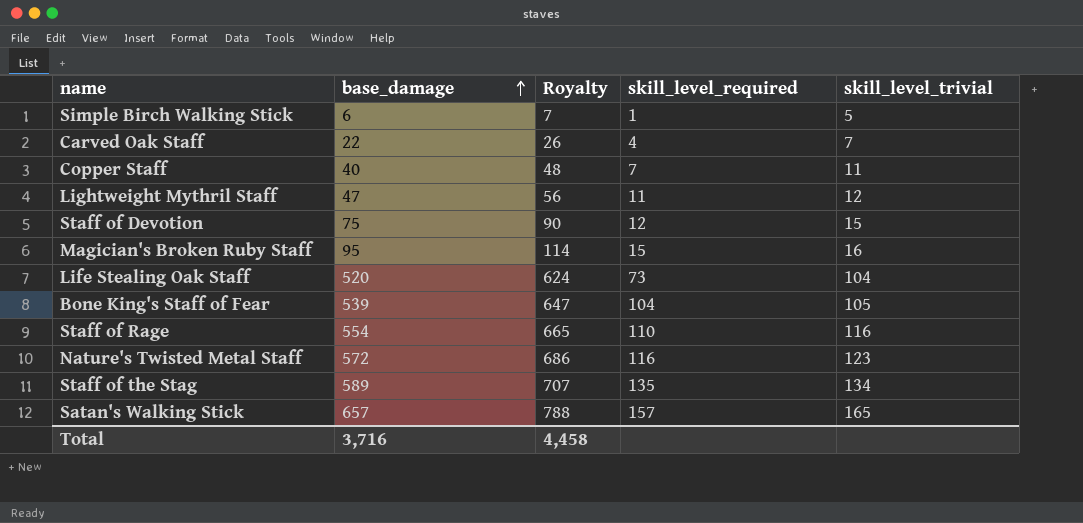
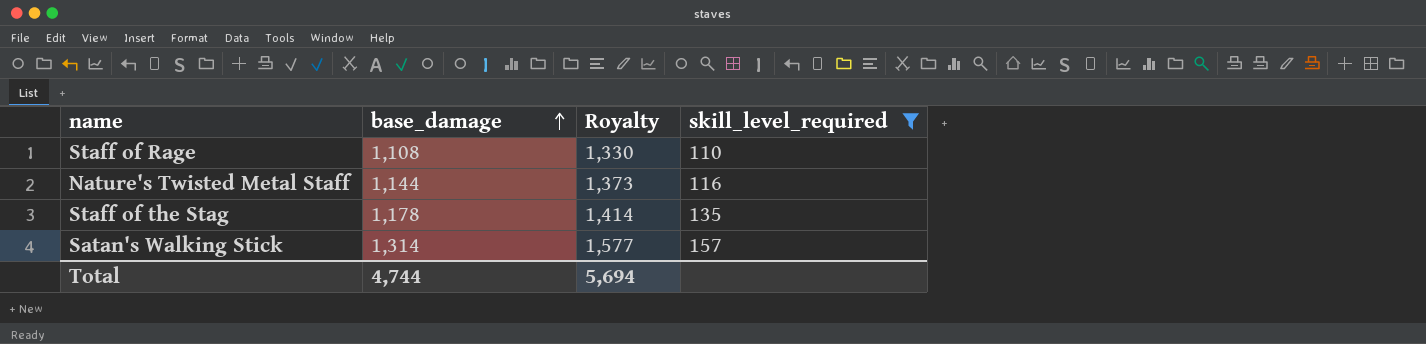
filter: none -> skill_level_required >= 110
column skill_level_trivial | position: 5 -> none
Staff of Rage | base_damage: 554 -> 1,108
Staff of Rage | Royalty: 665 -> 1,330
Nature's Twisted Metal Staff | base_damage: 572 -> 1,144
Nature's Twisted Metal Staff | Royalty: 686 -> 1,373
Staff of the Stag | base_damage: 589 -> 1,178
Staff of the Stag | Royalty: 707 -> 1,414
Satan's Walking Stick | base_damage: 657 -> 1,314
Satan's Walking Stick | Royalty: 788 -> 1,577
Total | base_damage: 3,716 -> 4,744
Total | Royalty: 4,458 -> 5,694

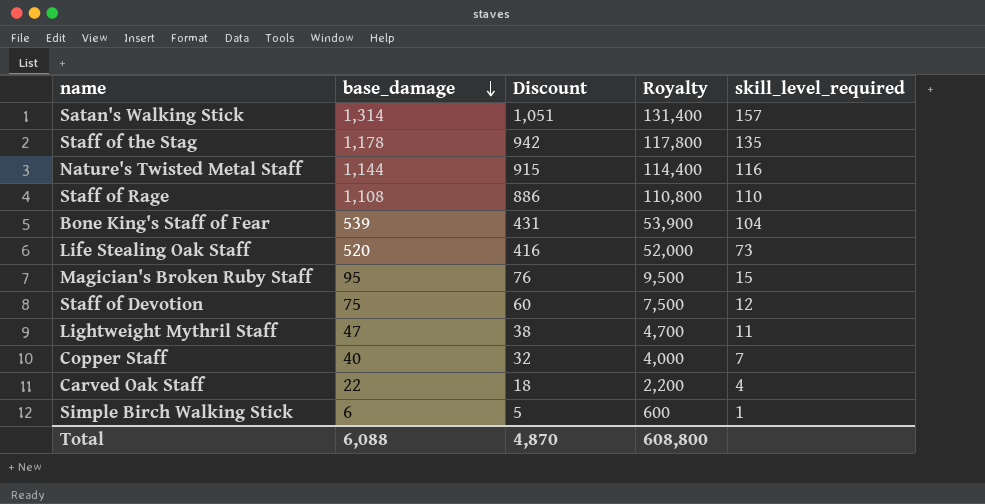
filter: skill_level_required >= 110 -> none
row order: base_damage ascending -> base_damage descending
column Discount | formula: none -> [base_damage] * 0.8
column Royalty | formula: [base_damage] * 1.2 -> [base_damage] * 100
Total | base_damage: 4,744 -> 6,088
Total | Royalty: 5,694 -> 608,800

